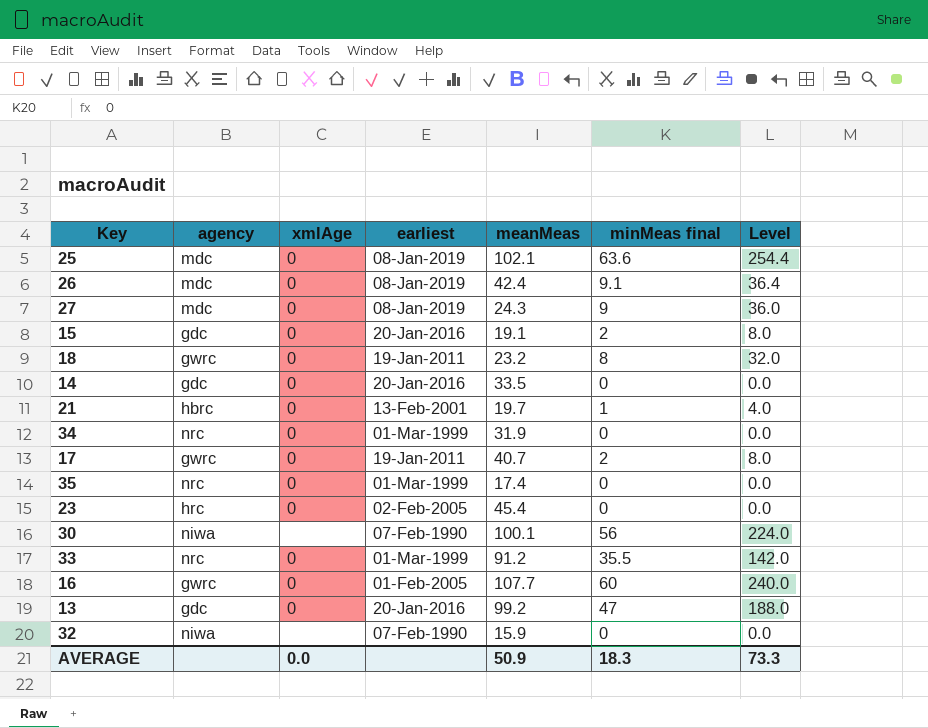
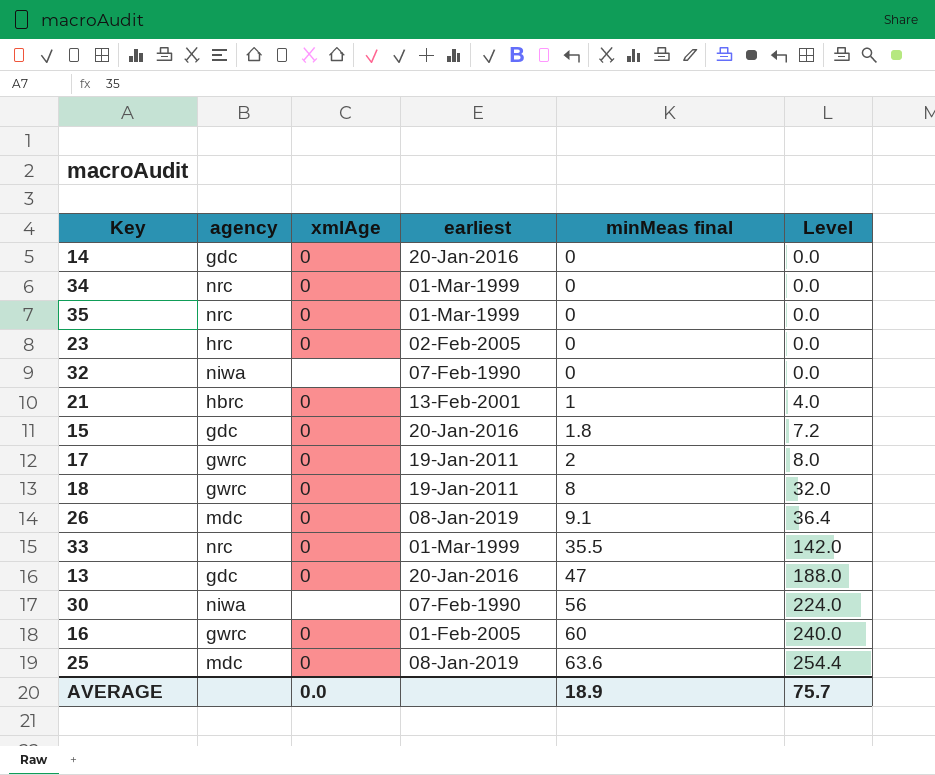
row order: none -> minMeas final ascending
column meanMeas | position: 5 -> none
row 27: mdc | 0 | 08-Jan-2019 | 24.3 | 9 | 36.0 -> none
15 | minMeas final: 2 -> 1.8
15 | Level: 8.0 -> 7.2
AVERAGE | minMeas final: 18.3 -> 18.9
AVERAGE | Level: 73.3 -> 75.7

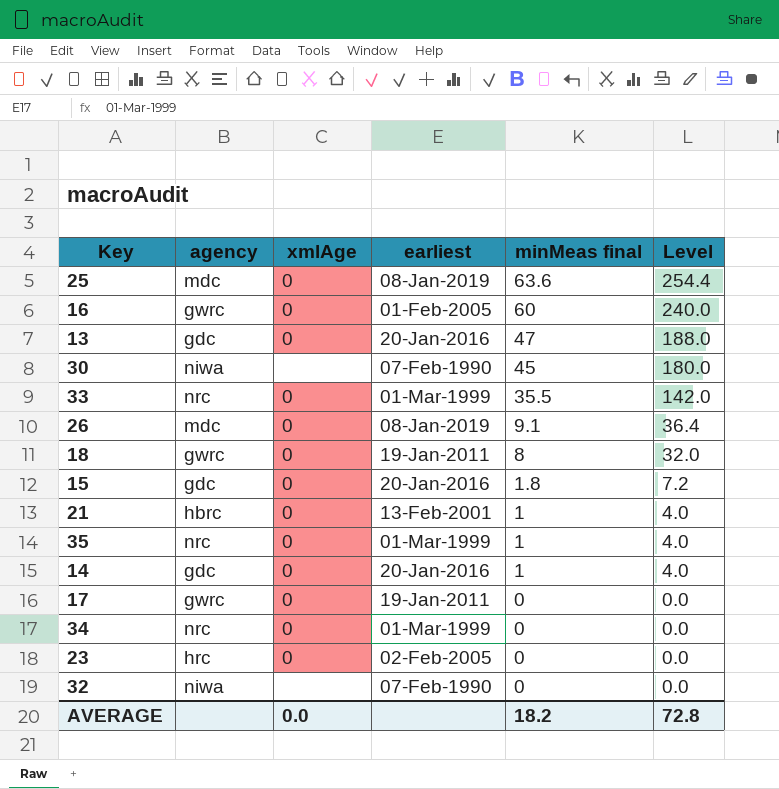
row order: minMeas final ascending -> minMeas final descending
30 | minMeas final: 56 -> 45
30 | Level: 224.0 -> 180.0
35 | minMeas final: 0 -> 1
35 | Level: 0.0 -> 4.0
14 | minMeas final: 0 -> 1
14 | Level: 0.0 -> 4.0
17 | minMeas final: 2 -> 0
17 | Level: 8.0 -> 0.0
AVERAGE | minMeas final: 18.9 -> 18.2
AVERAGE | Level: 75.7 -> 72.8

